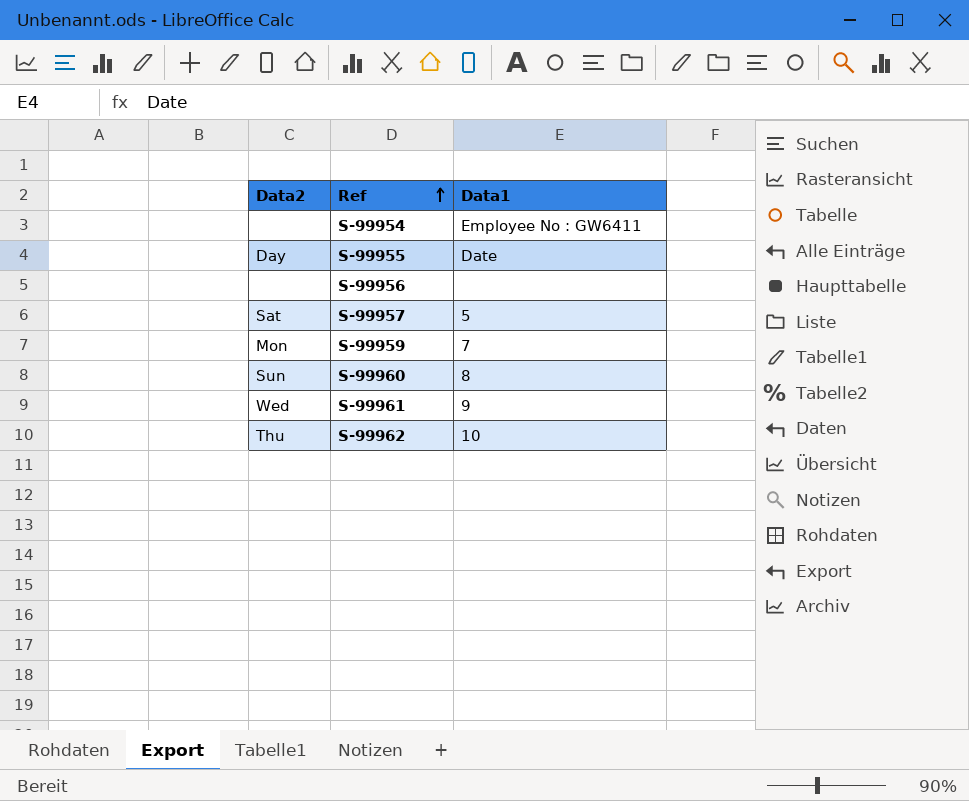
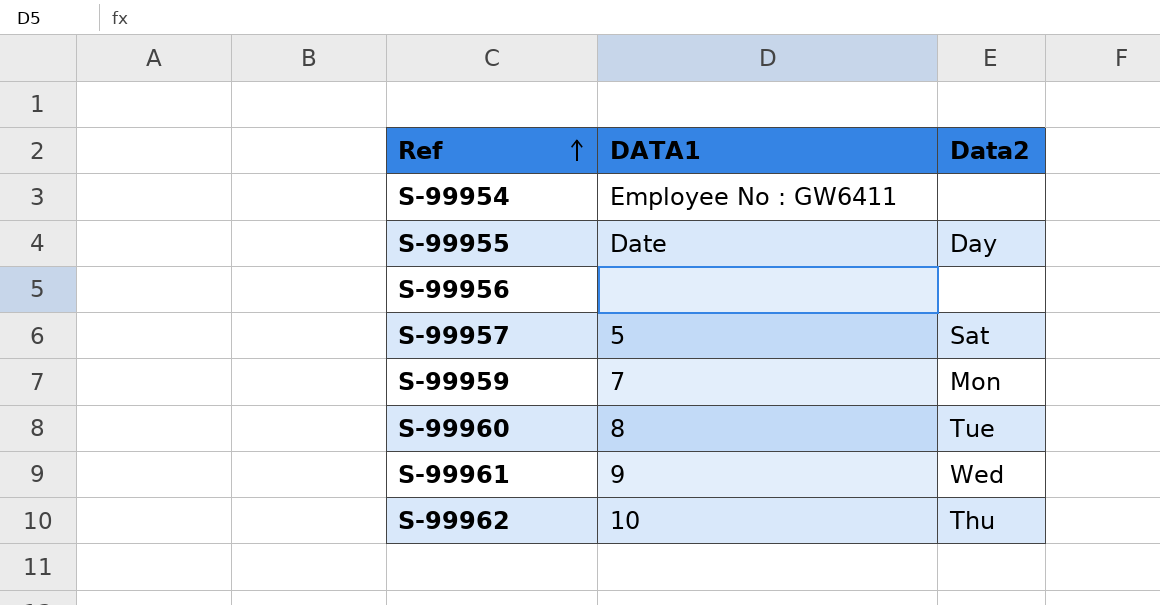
column name: Data1 -> DATA1
column Data2 | position: 1 -> 3
S-99960 | Data2: Sun -> Tue

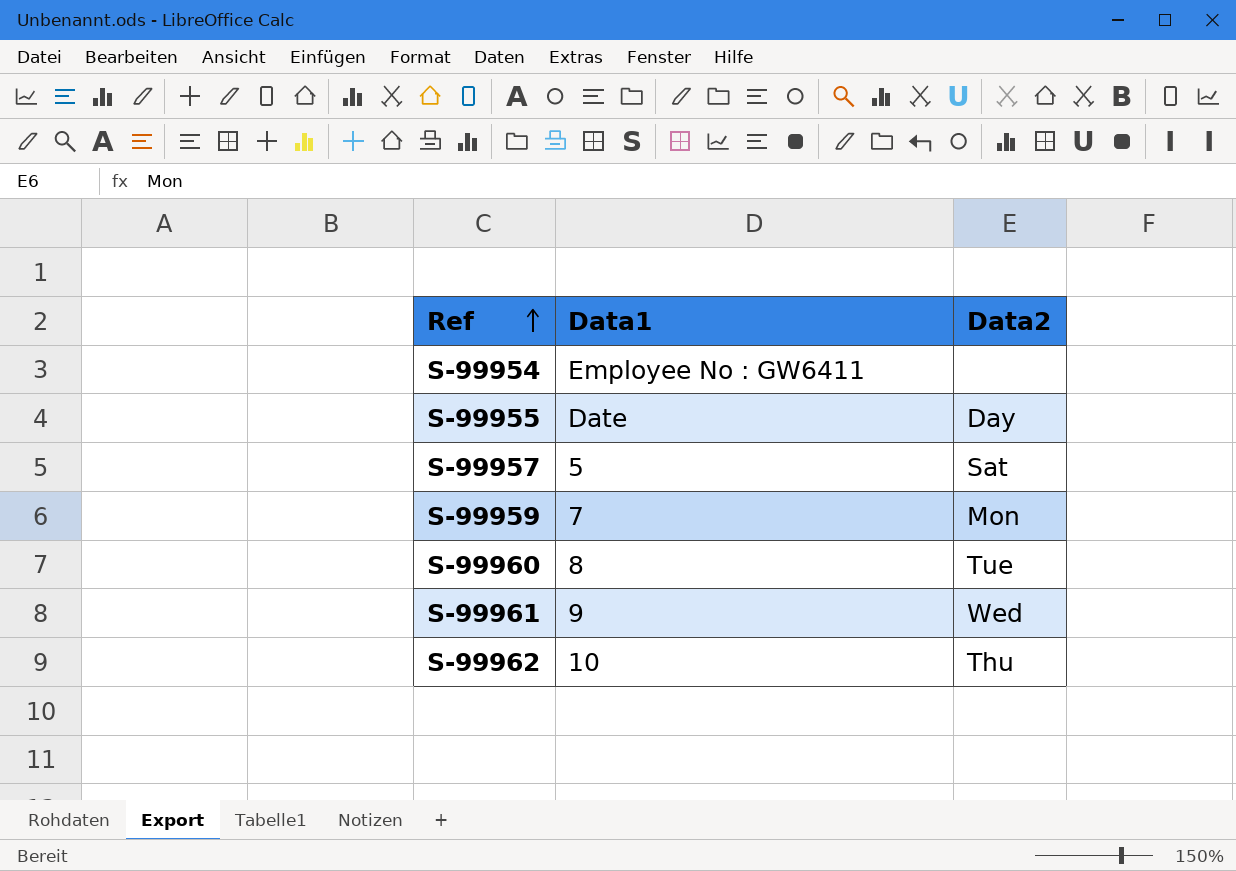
column name: DATA1 -> Data1
row S-99956: none | none -> none

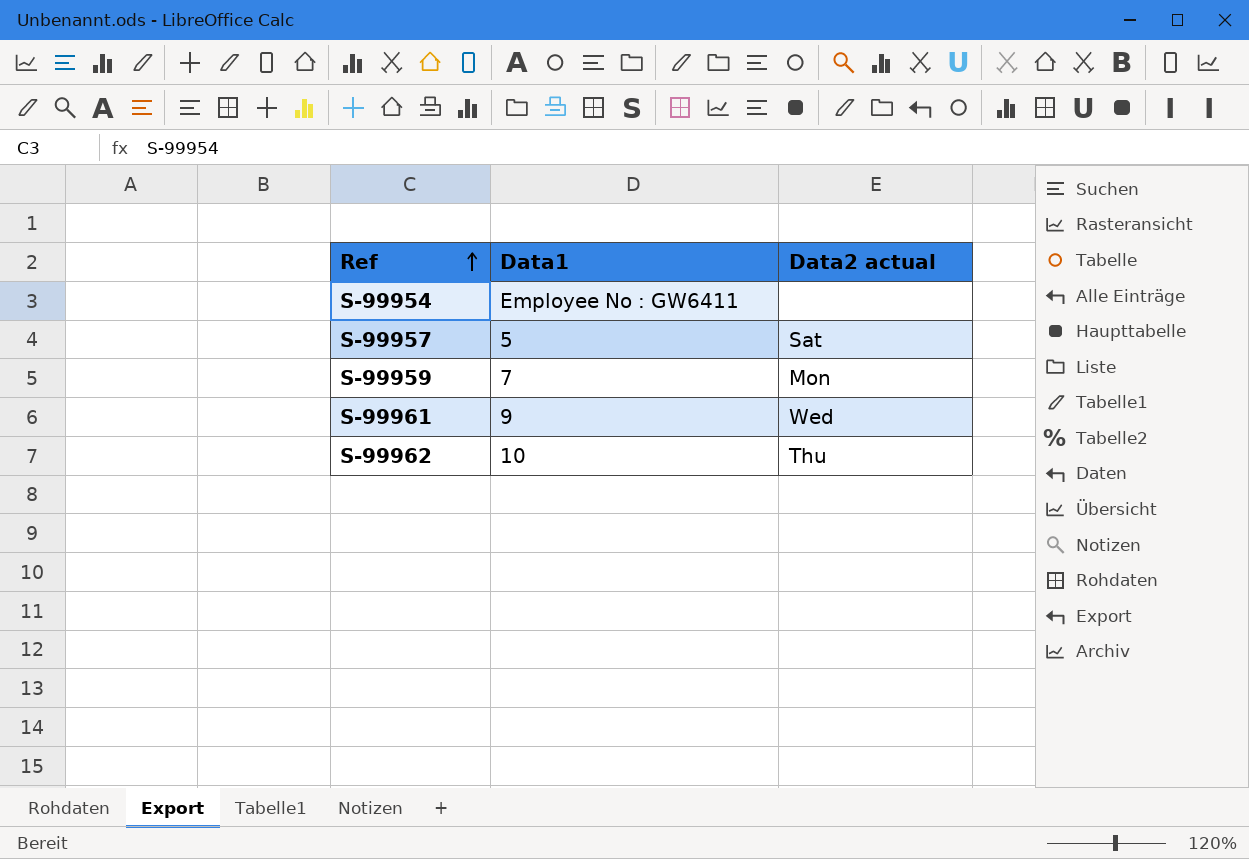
column name: Data2 -> Data2 actual
row S-99955: Date | Day -> none
row S-99960: 8 | Tue -> none

